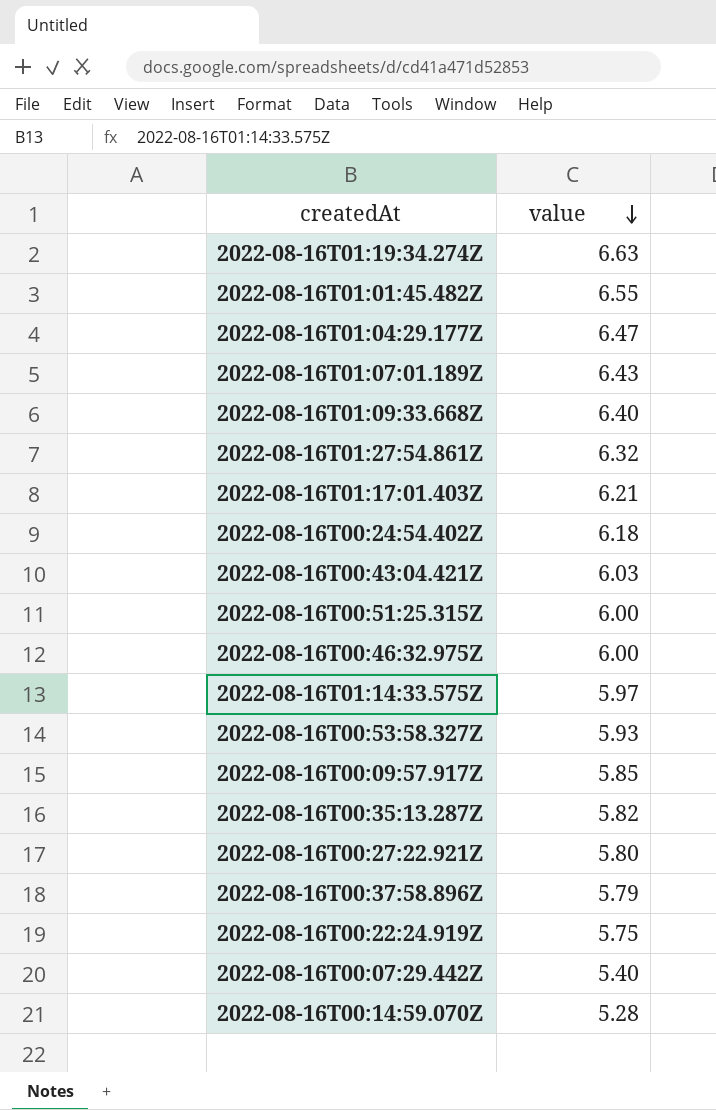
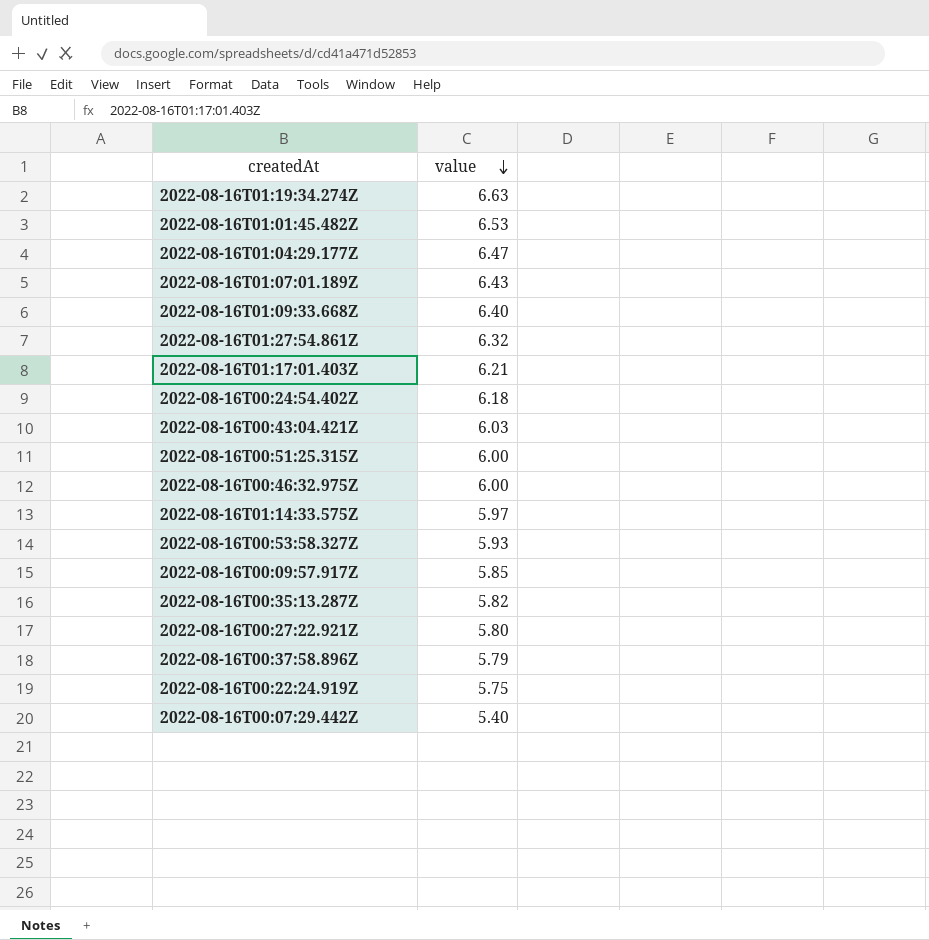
row 2022-08-16T00:14:59.070Z: 5.28 -> none
2022-08-16T01:01:45.482Z | value: 6.55 -> 6.53

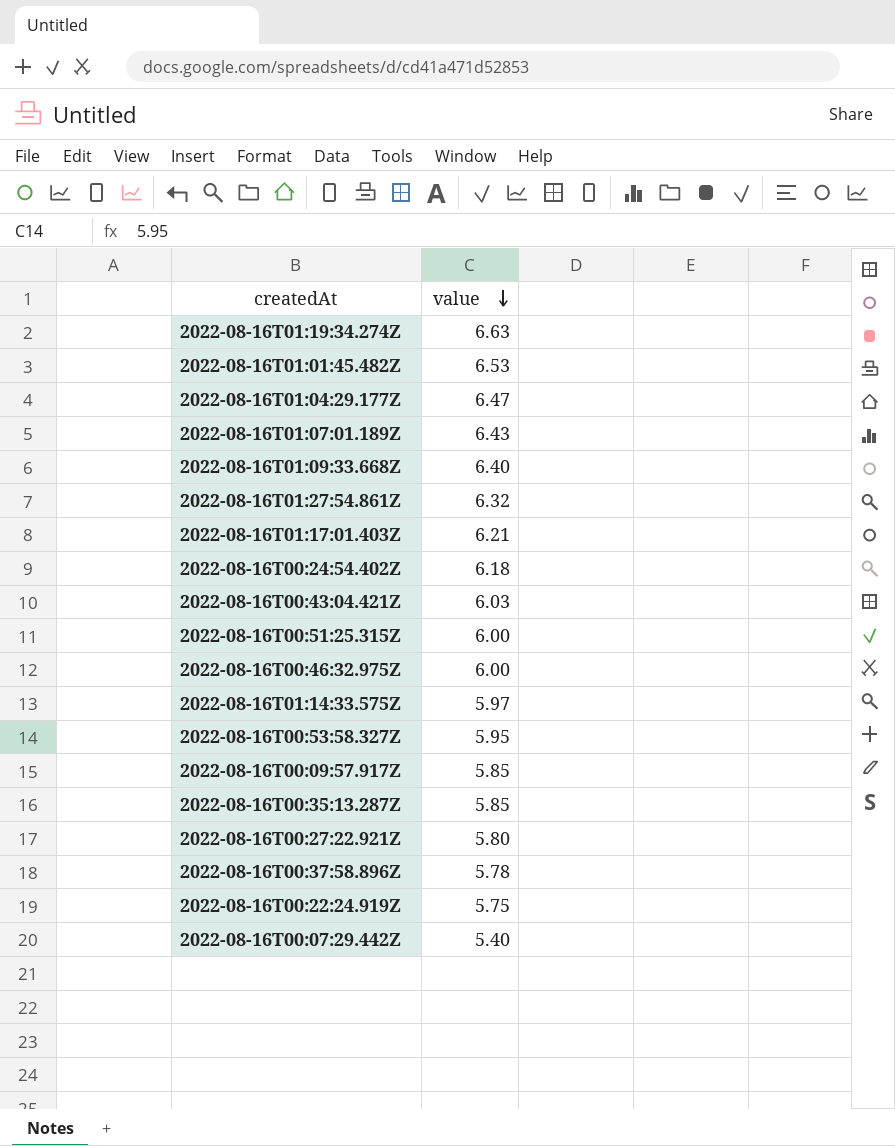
2022-08-16T00:53:58.327Z | value: 5.93 -> 5.95
2022-08-16T00:35:13.287Z | value: 5.82 -> 5.85
2022-08-16T00:37:58.896Z | value: 5.79 -> 5.78

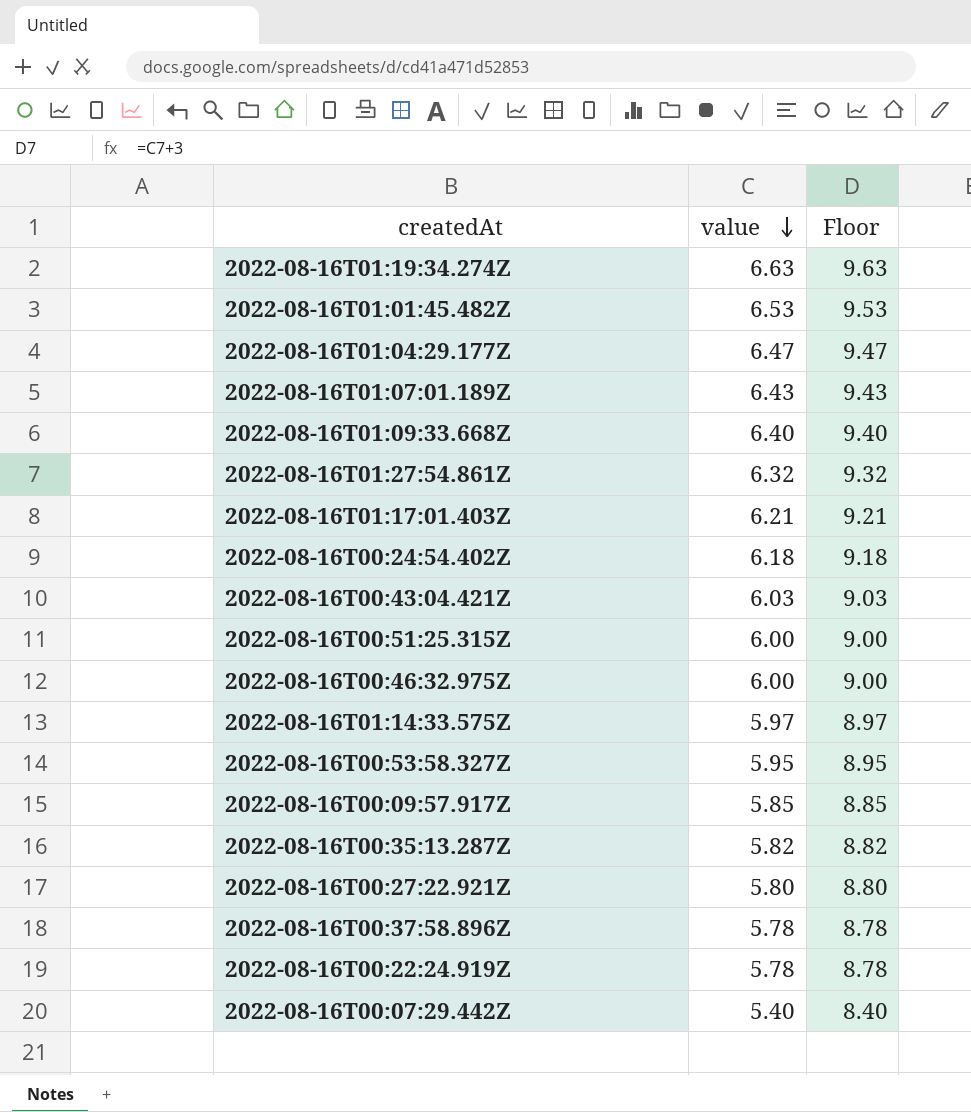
column Floor | formula: none -> [value] + 3
2022-08-16T00:35:13.287Z | value: 5.85 -> 5.82
2022-08-16T00:22:24.919Z | value: 5.75 -> 5.78

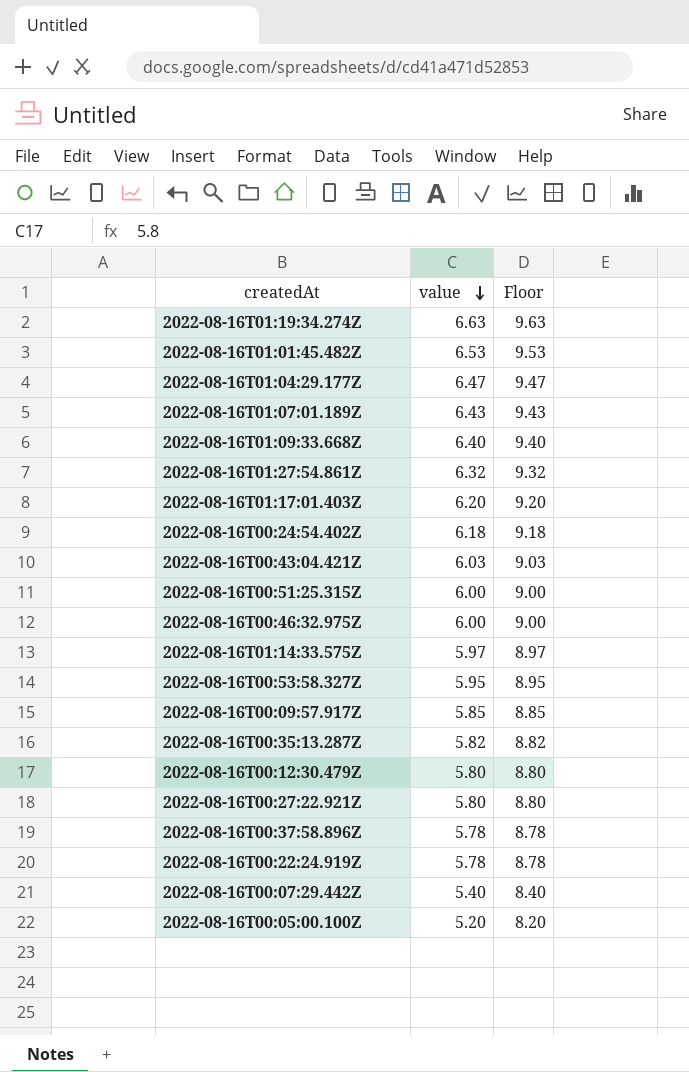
2022-08-16T01:17:01.403Z | value: 6.21 -> 6.20
2022-08-16T01:17:01.403Z | Floor: 9.21 -> 9.20
row 2022-08-16T00:12:30.479Z: none -> 5.80 | 8.80
row 2022-08-16T00:05:00.100Z: none -> 5.20 | 8.20

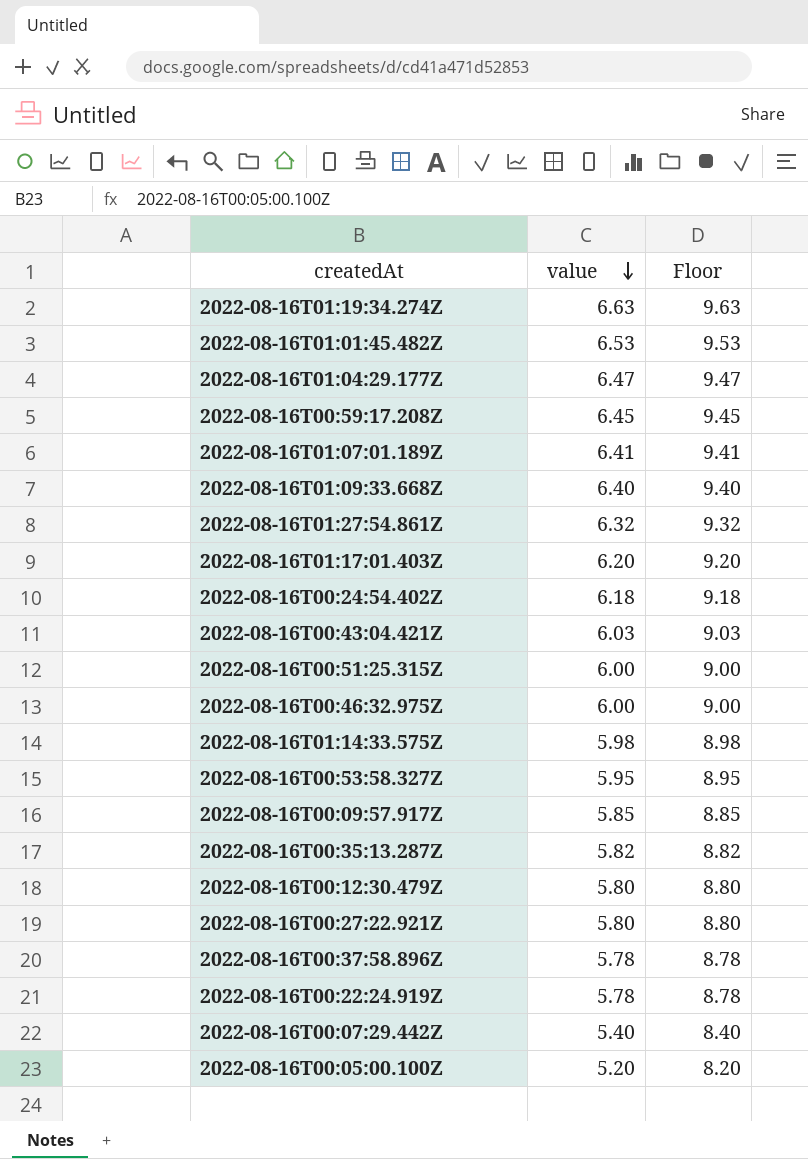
row 2022-08-16T00:59:17.208Z: none -> 6.45 | 9.45
2022-08-16T01:07:01.189Z | value: 6.43 -> 6.41
2022-08-16T01:07:01.189Z | Floor: 9.43 -> 9.41
2022-08-16T01:14:33.575Z | value: 5.97 -> 5.98
2022-08-16T01:14:33.575Z | Floor: 8.97 -> 8.98

